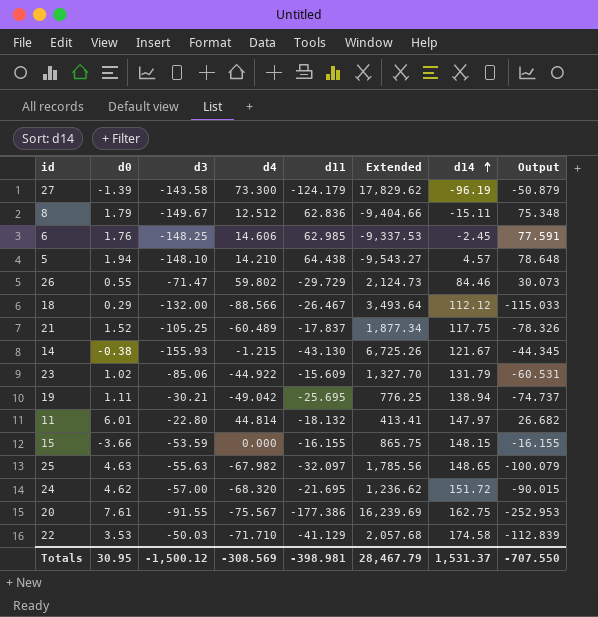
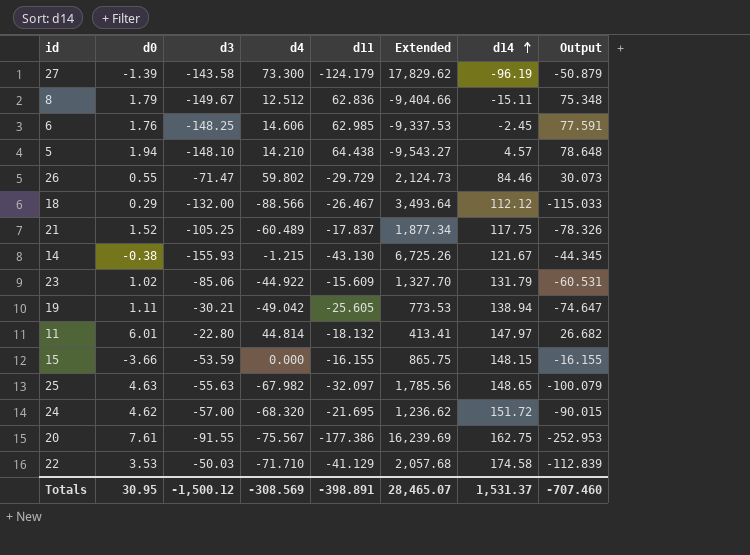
19 | d11: -25.695 -> -25.605
19 | Extended: 776.25 -> 773.53
19 | Output: -74.737 -> -74.647
Totals | d11: -398.981 -> -398.891
Totals | Extended: 28,467.79 -> 28,465.07
Totals | Output: -707.550 -> -707.460

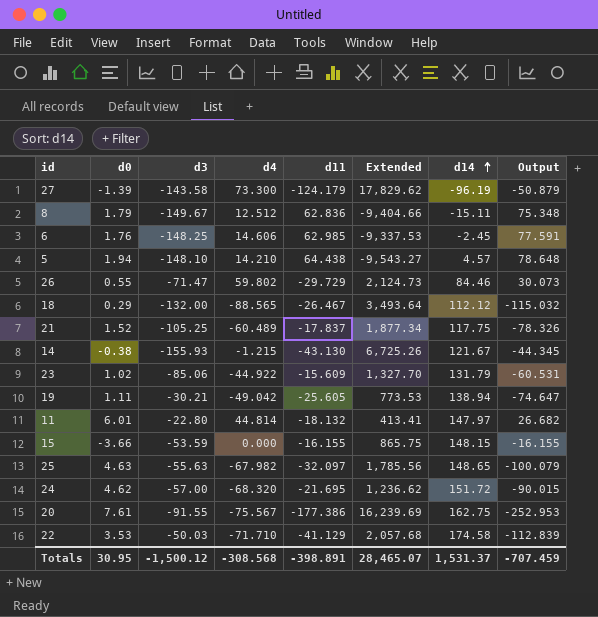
18 | d4: -88.566 -> -88.565
18 | Output: -115.033 -> -115.032
Totals | d4: -308.569 -> -308.568
Totals | Output: -707.460 -> -707.459

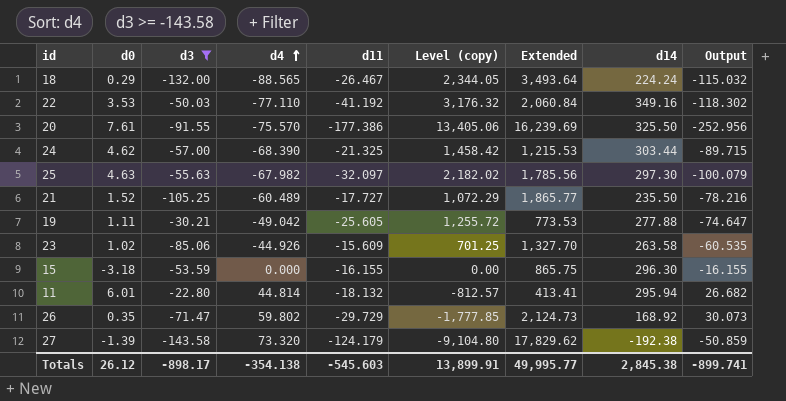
filter: none -> d3 >= -143.58
row order: d14 ascending -> d4 ascending
column Level (copy) | formula: none -> [d4] * [d11]
18 | d14: 112.12 -> 224.24
22 | d4: -71.710 -> -77.110
22 | d11: -41.129 -> -41.192
22 | Extended: 2,057.68 -> 2,060.84
22 | d14: 174.58 -> 349.16
22 | Output: -112.839 -> -118.302
20 | d4: -75.567 -> -75.570
20 | d14: 162.75 -> 325.50
20 | Output: -252.953 -> -252.956
24 | d4: -68.320 -> -68.390
24 | d11: -21.695 -> -21.325
24 | Extended: 1,236.62 -> 1,215.53
24 | d14: 151.72 -> 303.44
24 | Output: -90.015 -> -89.715
25 | d14: 148.65 -> 297.30
21 | d11: -17.837 -> -17.727
21 | Extended: 1,877.34 -> 1,865.77
21 | d14: 117.75 -> 235.50
21 | Output: -78.326 -> -78.216
19 | d14: 138.94 -> 277.88
23 | d4: -44.922 -> -44.926
23 | d14: 131.79 -> 263.58
23 | Output: -60.531 -> -60.535
15 | d0: -3.66 -> -3.18
15 | d14: 148.15 -> 296.30
11 | d14: 147.97 -> 295.94
26 | d0: 0.55 -> 0.35
26 | d14: 84.46 -> 168.92
27 | d4: 73.300 -> 73.320
27 | d14: -96.19 -> -192.38
27 | Output: -50.879 -> -50.859
Totals | d0: 30.95 -> 26.12
Totals | d3: -1,500.12 -> -898.17
Totals | d4: -308.568 -> -354.138
Totals | d11: -398.891 -> -545.603
Totals | Extended: 28,465.07 -> 49,995.77
Totals | d14: 1,531.37 -> 2,845.38
Totals | Output: -707.459 -> -899.741

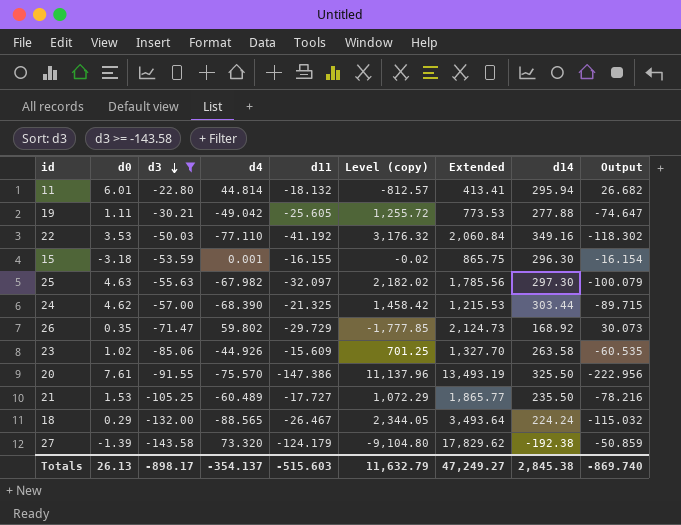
row order: d4 ascending -> d3 descending
15 | d4: 0.000 -> 0.001
15 | Level (copy): 0.00 -> -0.02
15 | Output: -16.155 -> -16.154
20 | d11: -177.386 -> -147.386
20 | Level (copy): 13,405.06 -> 11,137.96
20 | Extended: 16,239.69 -> 13,493.19
20 | Output: -252.956 -> -222.956
21 | d0: 1.52 -> 1.53
Totals | d0: 26.12 -> 26.13
Totals | d4: -354.138 -> -354.137
Totals | d11: -545.603 -> -515.603
Totals | Level (copy): 13,899.91 -> 11,632.79
Totals | Extended: 49,995.77 -> 47,249.27
Totals | Output: -899.741 -> -869.740

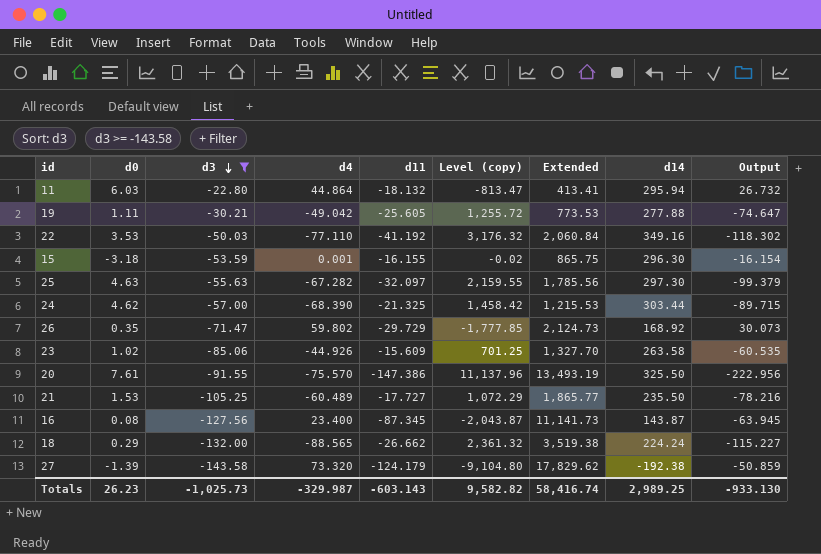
11 | d0: 6.01 -> 6.03
11 | d4: 44.814 -> 44.864
11 | Level (copy): -812.57 -> -813.47
11 | Output: 26.682 -> 26.732
25 | d4: -67.982 -> -67.282
25 | Level (copy): 2,182.02 -> 2,159.55
25 | Output: -100.079 -> -99.379
row 16: none -> 0.08 | -127.56 | 23.400 | -87.345 | -2,043.87 | 11,141.73 | 143.87 | -63.945
18 | d11: -26.467 -> -26.662
18 | Level (copy): 2,344.05 -> 2,361.32
18 | Extended: 3,493.64 -> 3,519.38
18 | Output: -115.032 -> -115.227
Totals | d0: 26.13 -> 26.23
Totals | d3: -898.17 -> -1,025.73
Totals | d4: -354.137 -> -329.987
Totals | d11: -515.603 -> -603.143
Totals | Level (copy): 11,632.79 -> 9,582.82
Totals | Extended: 47,249.27 -> 58,416.74
Totals | d14: 2,845.38 -> 2,989.25
Totals | Output: -869.740 -> -933.130

